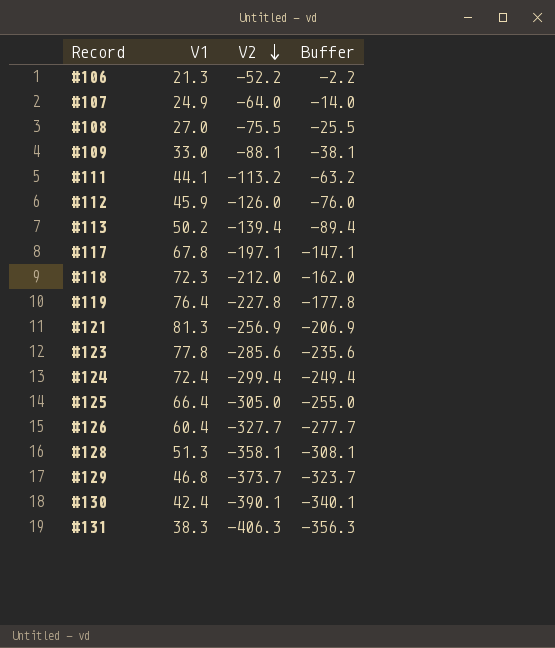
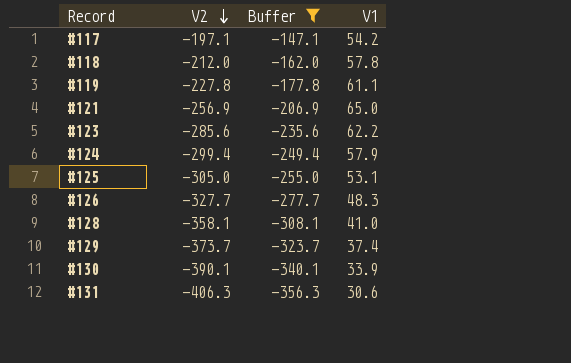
filter: none -> Buffer <= -147.1
column V1 | position: 2 -> 4
#117 | V1: 67.8 -> 54.2
#118 | V1: 72.3 -> 57.8
#119 | V1: 76.4 -> 61.1
#121 | V1: 81.3 -> 65.0
#123 | V1: 77.8 -> 62.2
#124 | V1: 72.4 -> 57.9
#125 | V1: 66.4 -> 53.1
#126 | V1: 60.4 -> 48.3
#128 | V1: 51.3 -> 41.0
#129 | V1: 46.8 -> 37.4
#130 | V1: 42.4 -> 33.9
#131 | V1: 38.3 -> 30.6

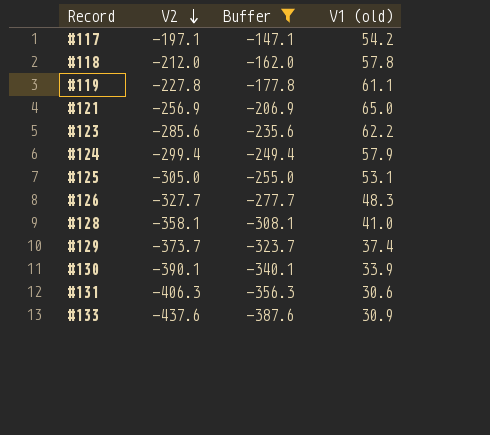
column name: V1 -> V1 (old)
row #133: none -> -437.6 | -387.6 | 30.9

